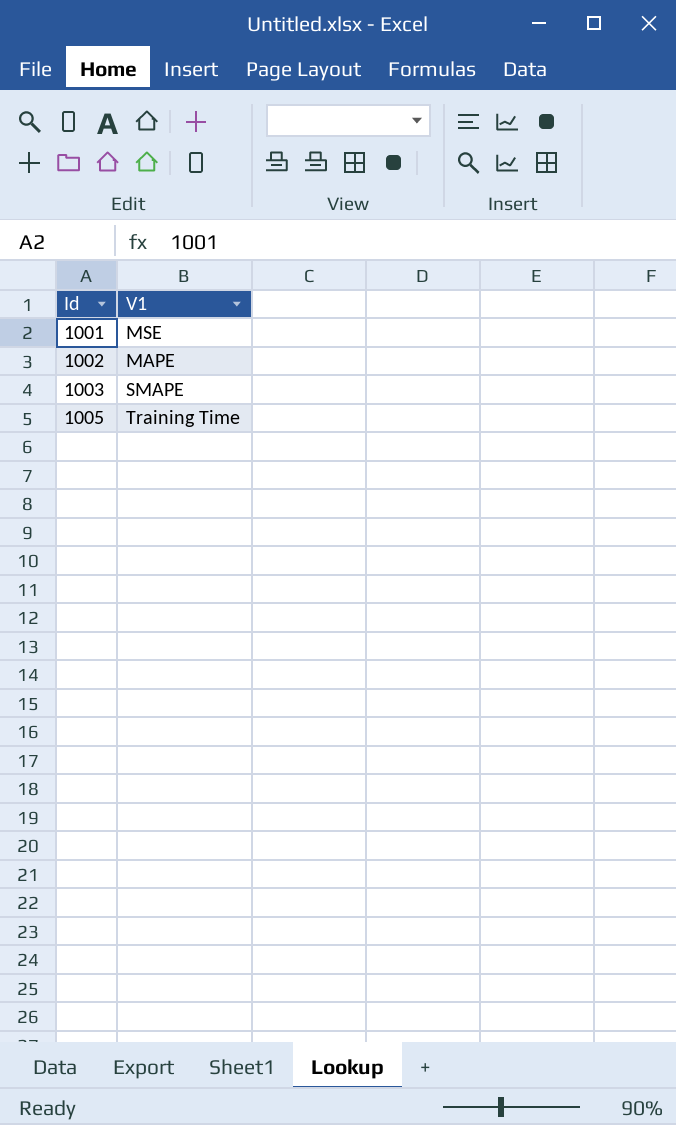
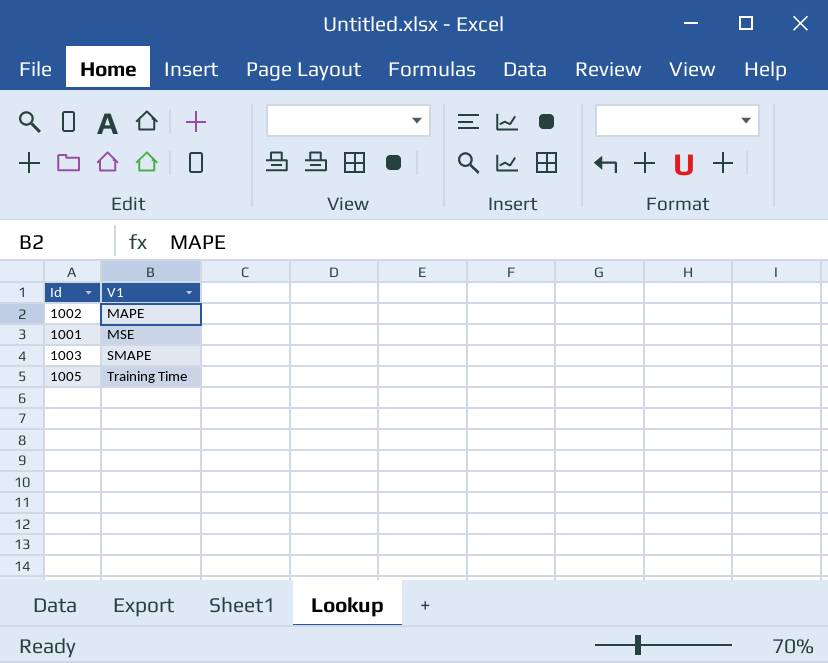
row order: Id ascending -> V1 ascending

